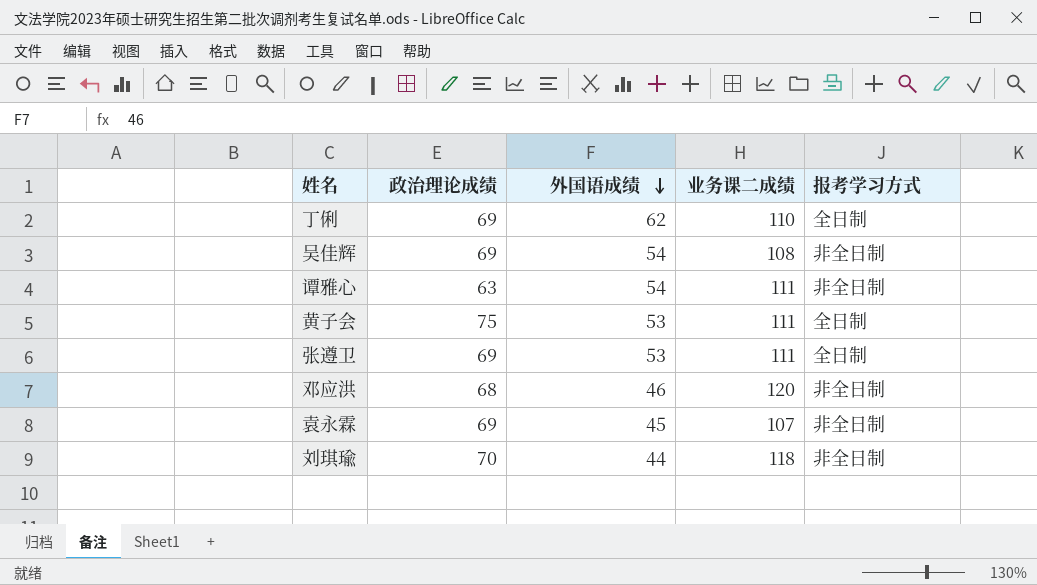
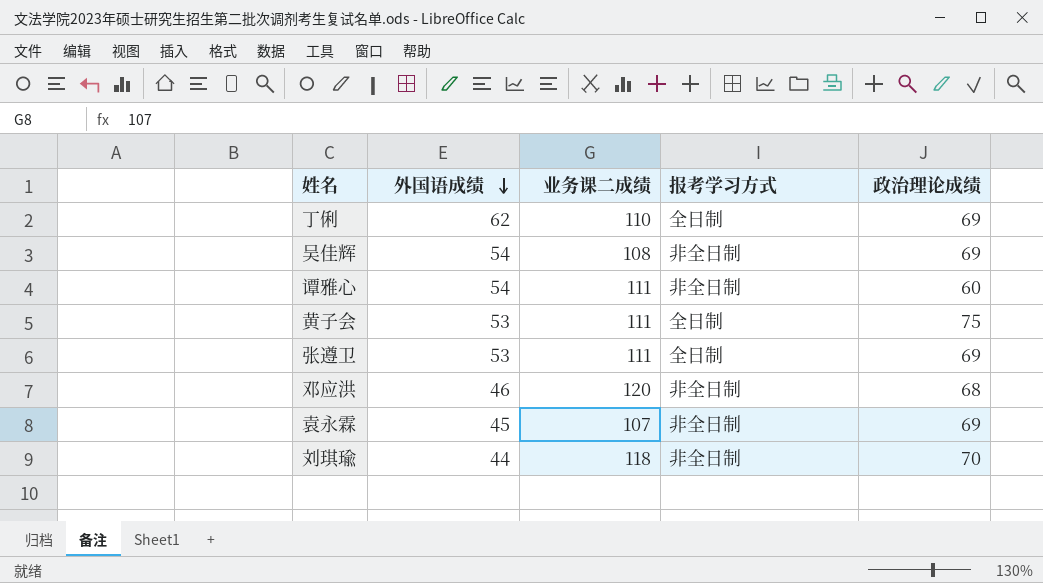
column 政治理论成绩 | position: 2 -> 5
谭雅心 | 政治理论成绩: 63 -> 60

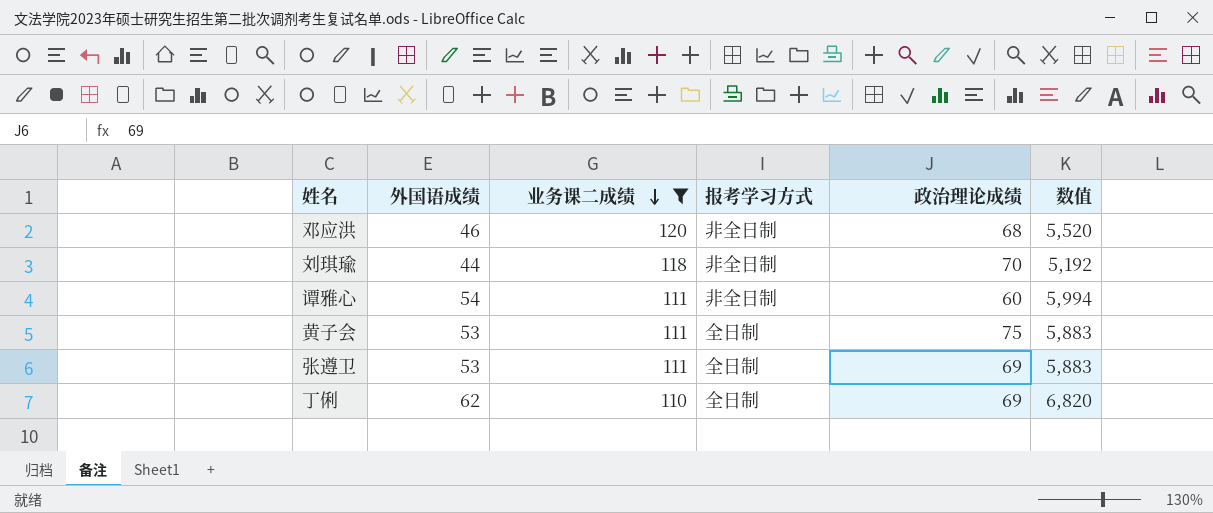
filter: none -> 业务课二成绩 >= 110
row order: 外国语成绩 descending -> 业务课二成绩 descending
column 数值 | formula: none -> [外国语成绩] * [业务课二成绩]

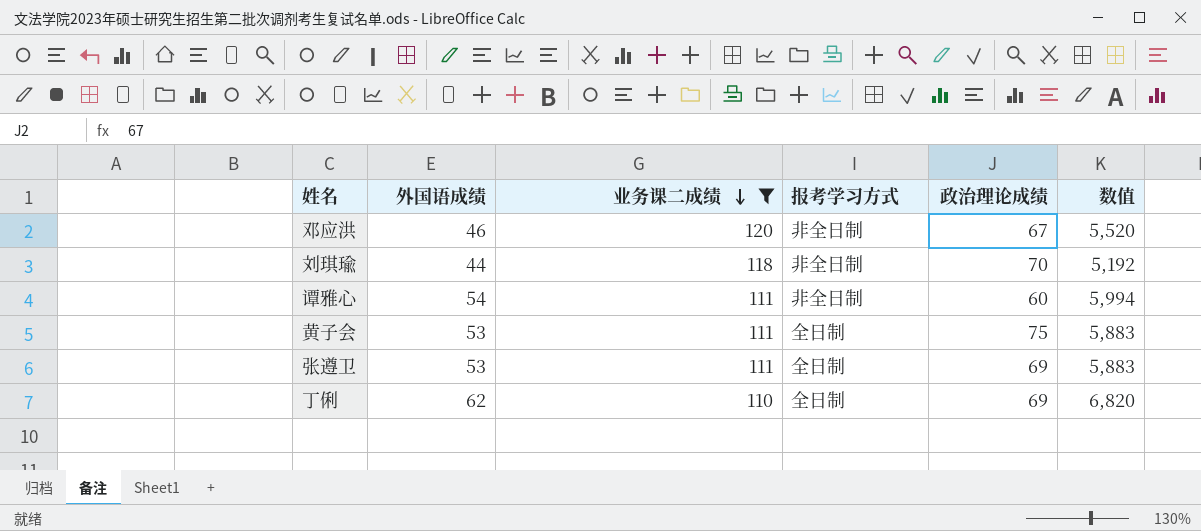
邓应洪 | 政治理论成绩: 68 -> 67

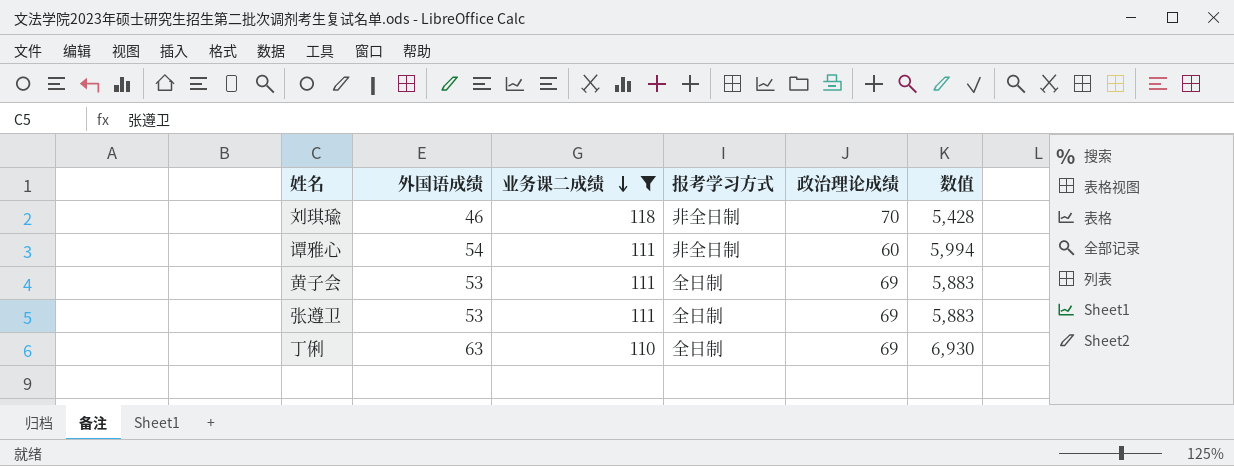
row 邓应洪: 46 | 120 | 非全日制 | 67 | 5,520 -> none
刘琪瑜 | 外国语成绩: 44 -> 46
刘琪瑜 | 数值: 5,192 -> 5,428
黄子会 | 政治理论成绩: 75 -> 69
丁俐 | 外国语成绩: 62 -> 63
丁俐 | 数值: 6,820 -> 6,930

